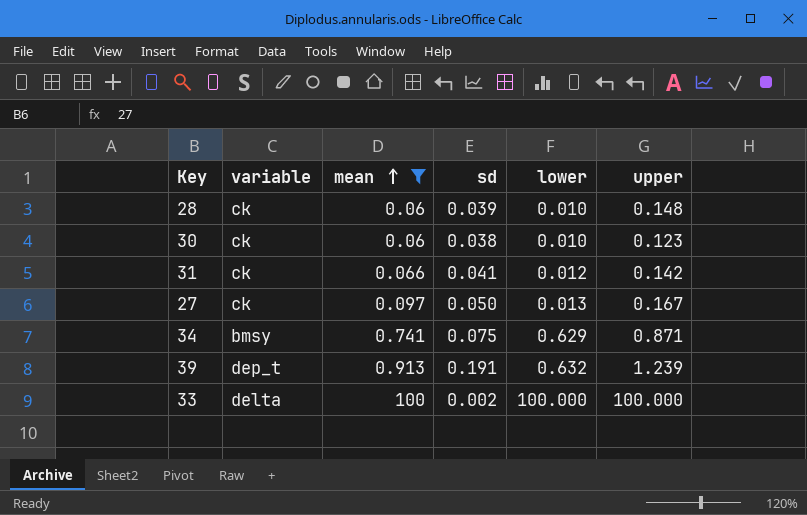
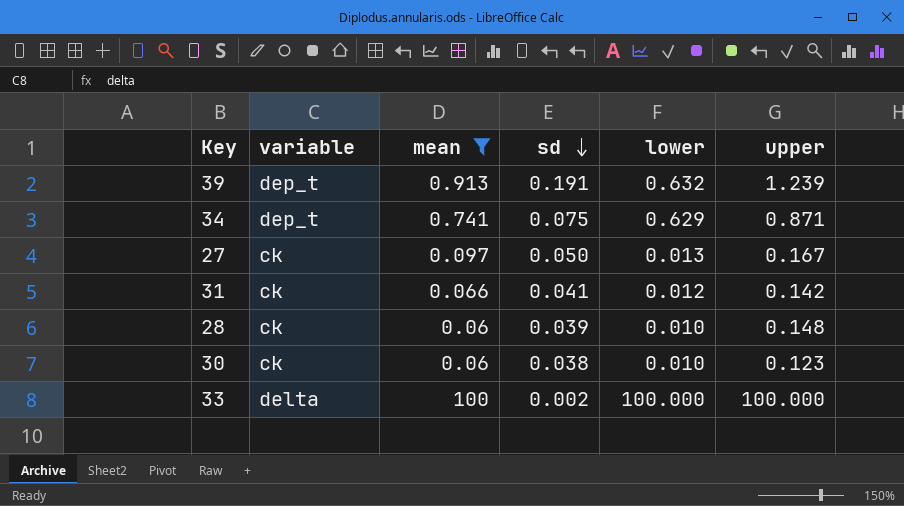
row order: mean ascending -> sd descending
34 | variable: bmsy -> dep_t

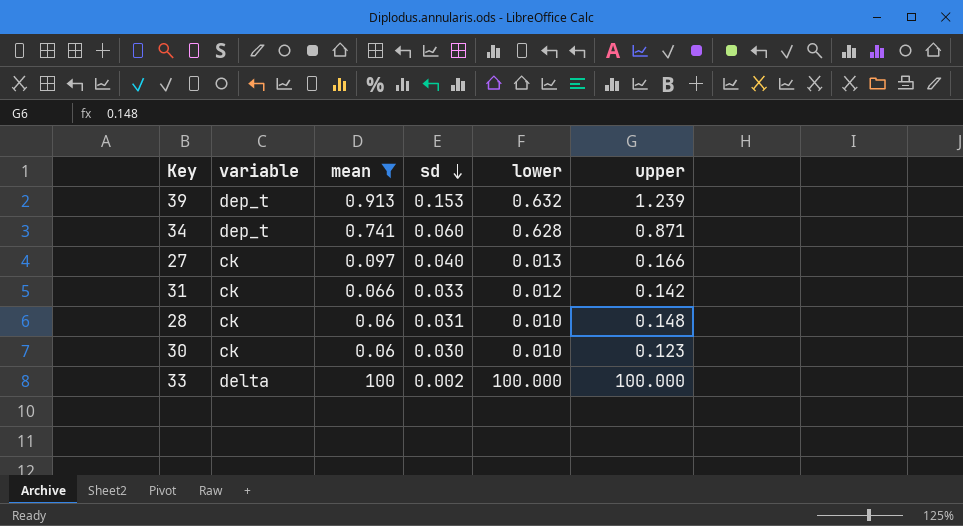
39 | sd: 0.191 -> 0.153
34 | sd: 0.075 -> 0.060
34 | lower: 0.629 -> 0.628
27 | sd: 0.050 -> 0.040
27 | upper: 0.167 -> 0.166
31 | sd: 0.041 -> 0.033
28 | sd: 0.039 -> 0.031
30 | sd: 0.038 -> 0.030

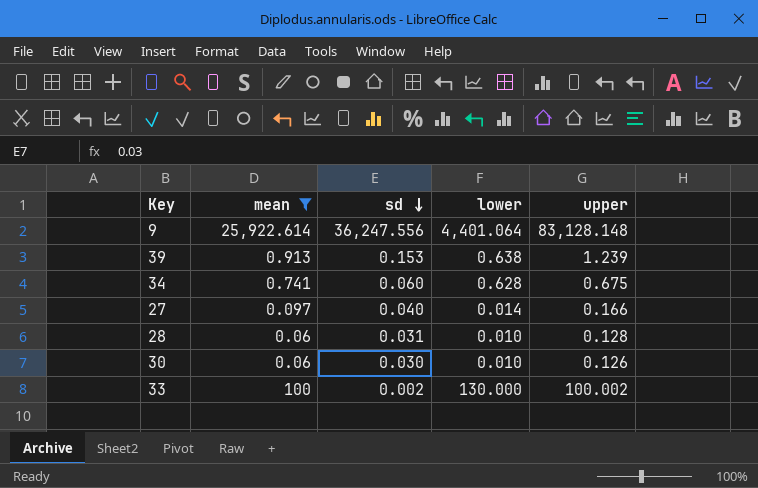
column variable | position: 2 -> none
row 31: ck | 0.066 | 0.033 | 0.012 | 0.142 -> none
row 9: none -> 25,922.614 | 36,247.556 | 4,401.064 | 83,128.148
39 | lower: 0.632 -> 0.638
34 | upper: 0.871 -> 0.675
27 | lower: 0.013 -> 0.014
28 | upper: 0.148 -> 0.128
30 | upper: 0.123 -> 0.126
33 | lower: 100.000 -> 130.000
33 | upper: 100.000 -> 100.002

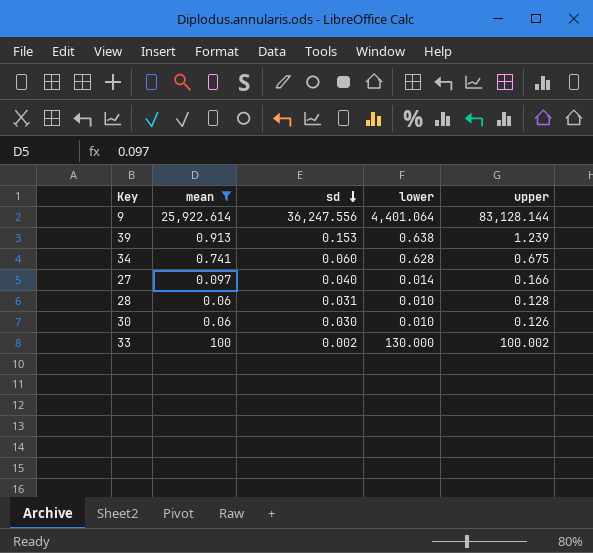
9 | upper: 83,128.148 -> 83,128.144

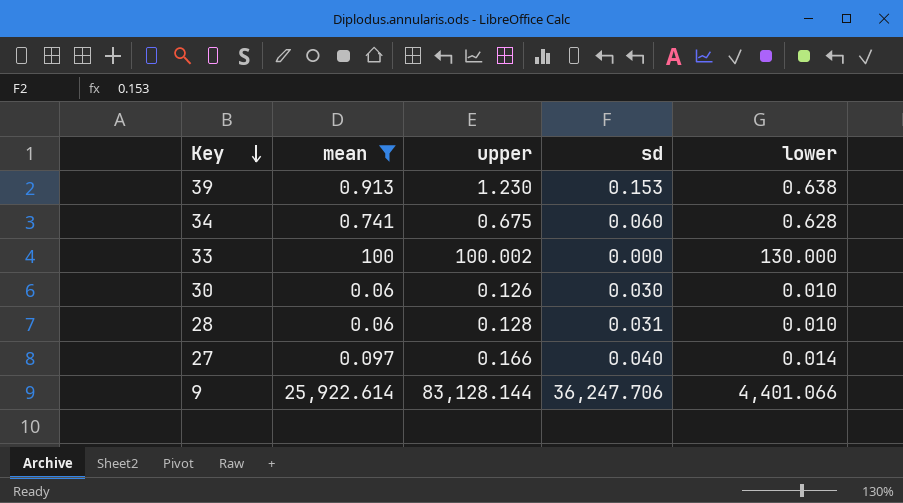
row order: sd descending -> Key descending
column upper | position: 5 -> 3
39 | upper: 1.239 -> 1.230
33 | sd: 0.002 -> 0.000
9 | sd: 36,247.556 -> 36,247.706
9 | lower: 4,401.064 -> 4,401.066

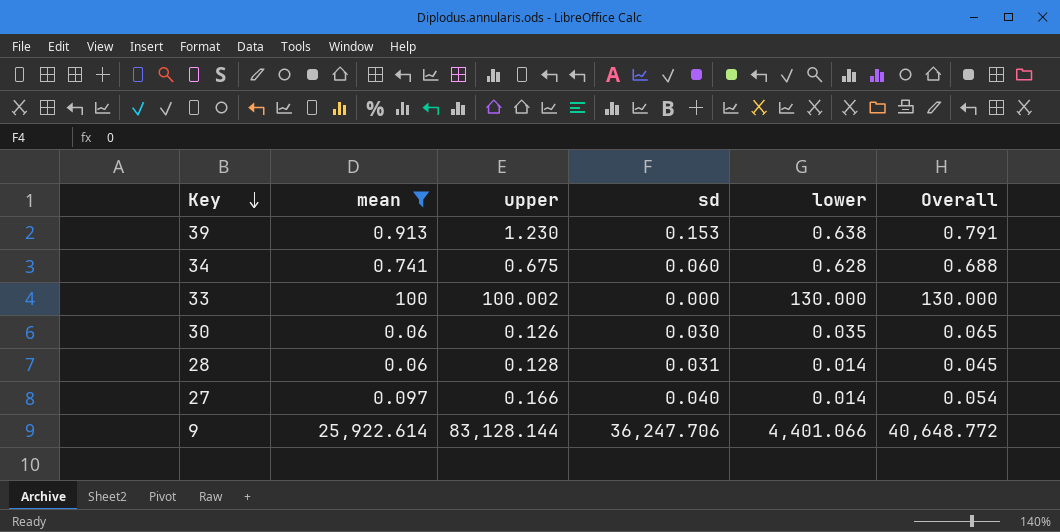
column Overall | formula: none -> [sd] + [lower]
30 | lower: 0.010 -> 0.035
28 | lower: 0.010 -> 0.014

